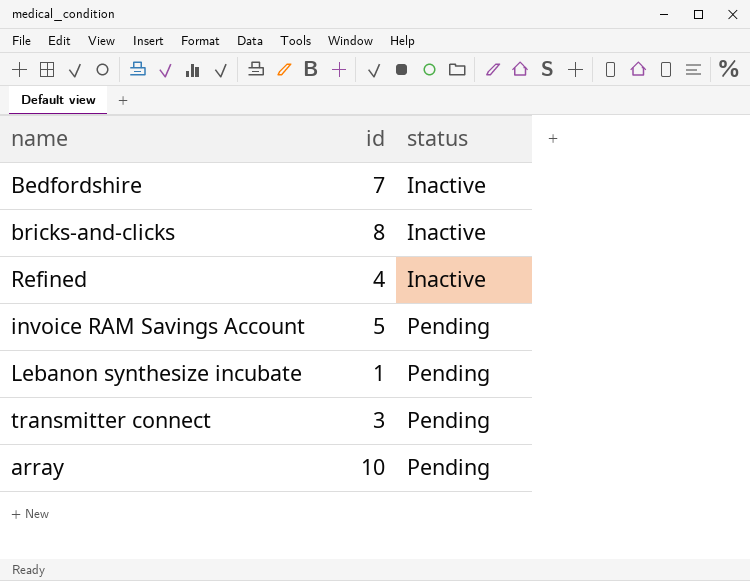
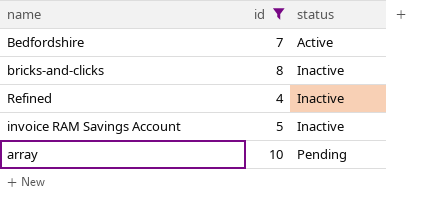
filter: none -> id >= 4
Bedfordshire | status: Inactive -> Active
invoice RAM Savings Account | status: Pending -> Inactive

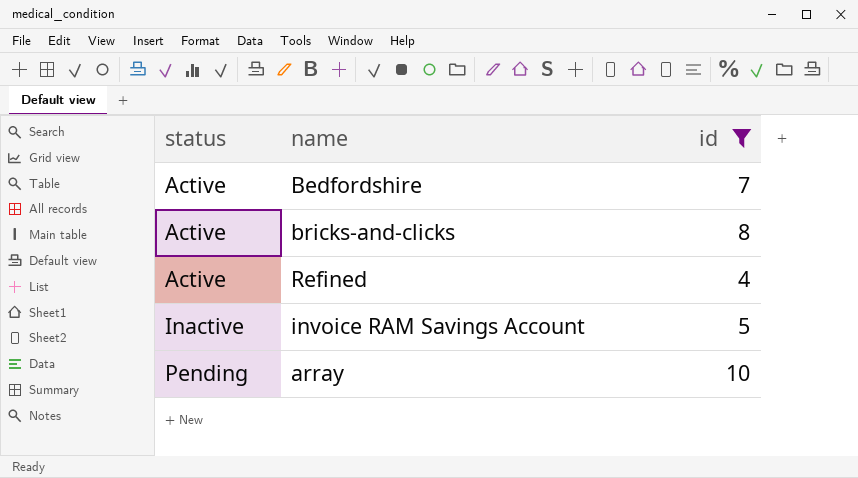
column status | position: 3 -> 1
bricks-and-clicks | status: Inactive -> Active
Refined | status: Inactive -> Active

